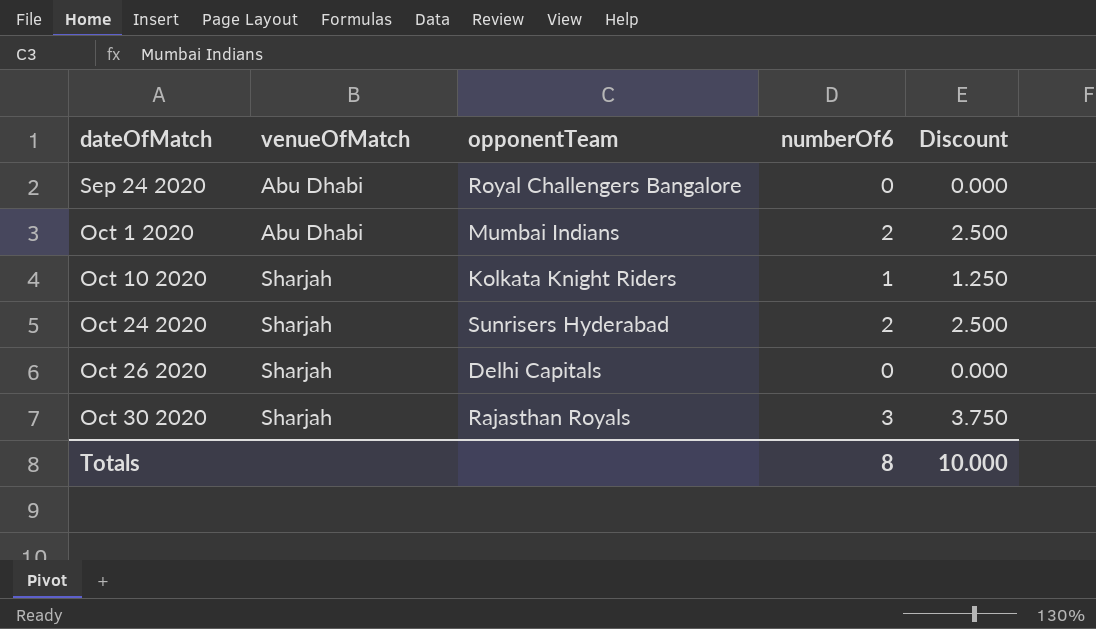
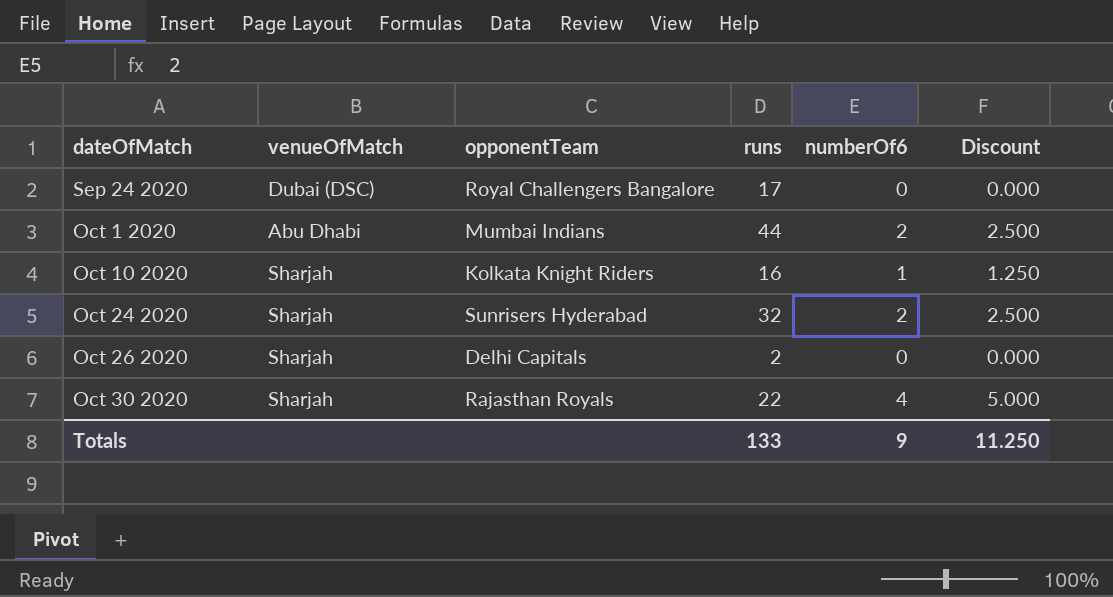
column runs | position: none -> 4
Sep 24 2020 | venueOfMatch: Abu Dhabi -> Dubai (DSC)
Oct 30 2020 | numberOf6: 3 -> 4
Oct 30 2020 | Discount: 3.750 -> 5.000
Totals | numberOf6: 8 -> 9
Totals | Discount: 10.000 -> 11.250

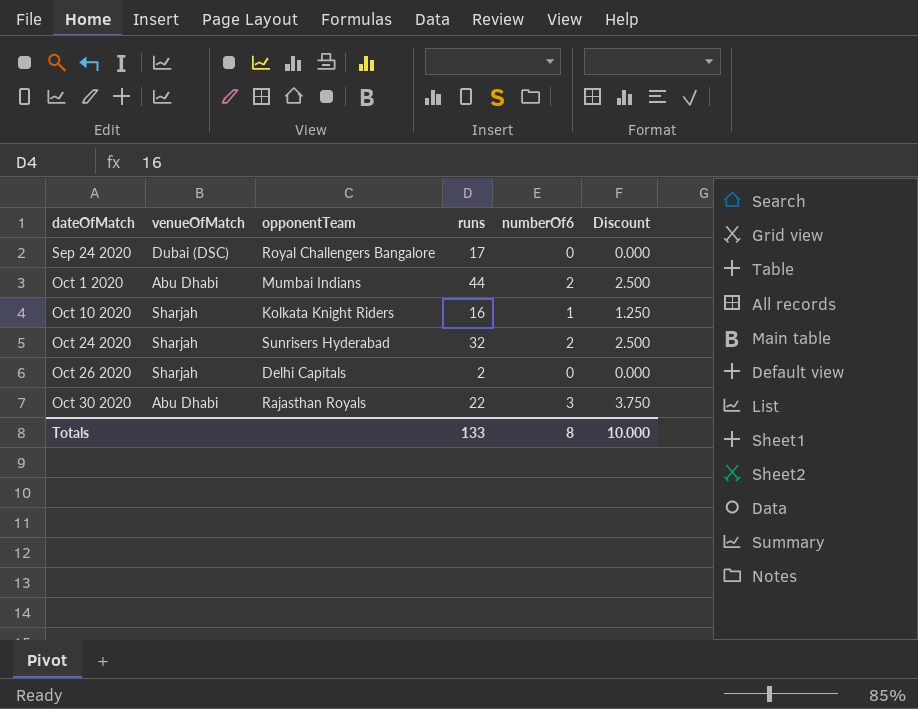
Oct 30 2020 | venueOfMatch: Sharjah -> Abu Dhabi
Oct 30 2020 | numberOf6: 4 -> 3
Oct 30 2020 | Discount: 5.000 -> 3.750
Totals | numberOf6: 9 -> 8
Totals | Discount: 11.250 -> 10.000

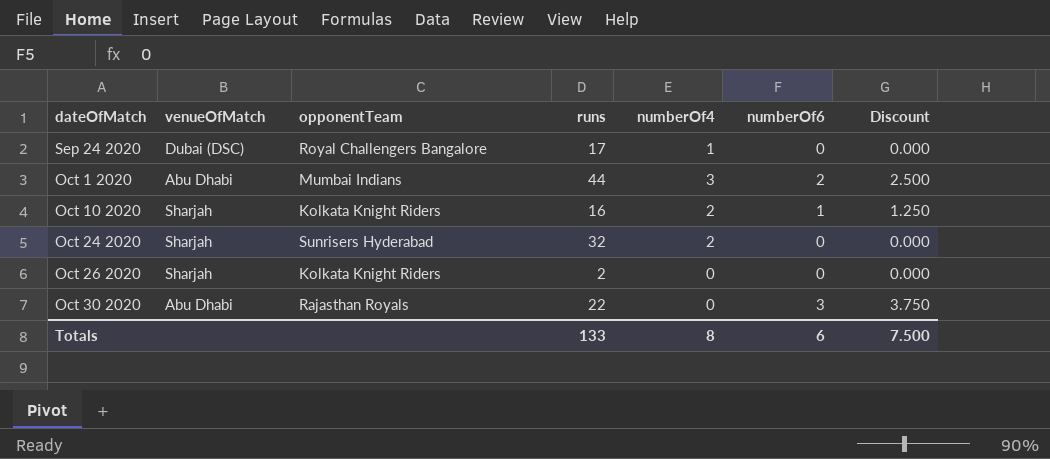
column numberOf4 | position: none -> 5
Oct 24 2020 | numberOf6: 2 -> 0
Oct 24 2020 | Discount: 2.500 -> 0.000
Oct 26 2020 | opponentTeam: Delhi Capitals -> Kolkata Knight Riders
Totals | numberOf6: 8 -> 6
Totals | Discount: 10.000 -> 7.500

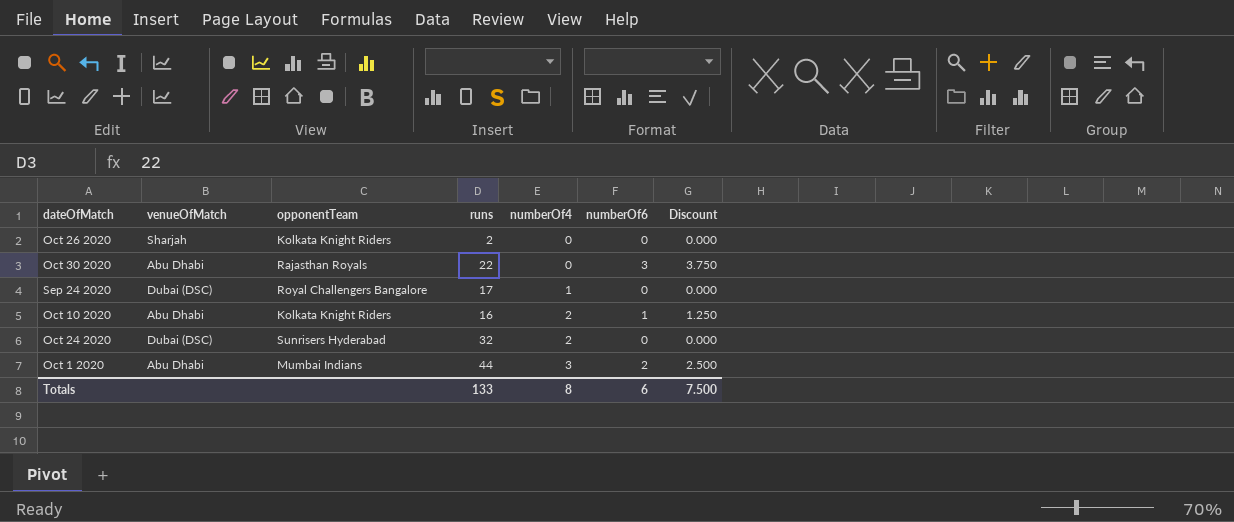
row order: dateOfMatch ascending -> numberOf4 ascending
Oct 10 2020 | venueOfMatch: Sharjah -> Abu Dhabi
Oct 24 2020 | venueOfMatch: Sharjah -> Dubai (DSC)

